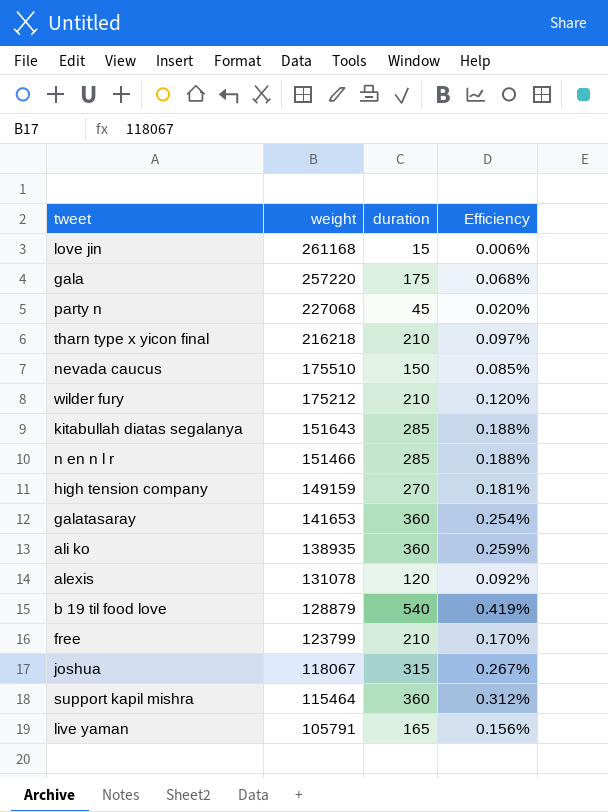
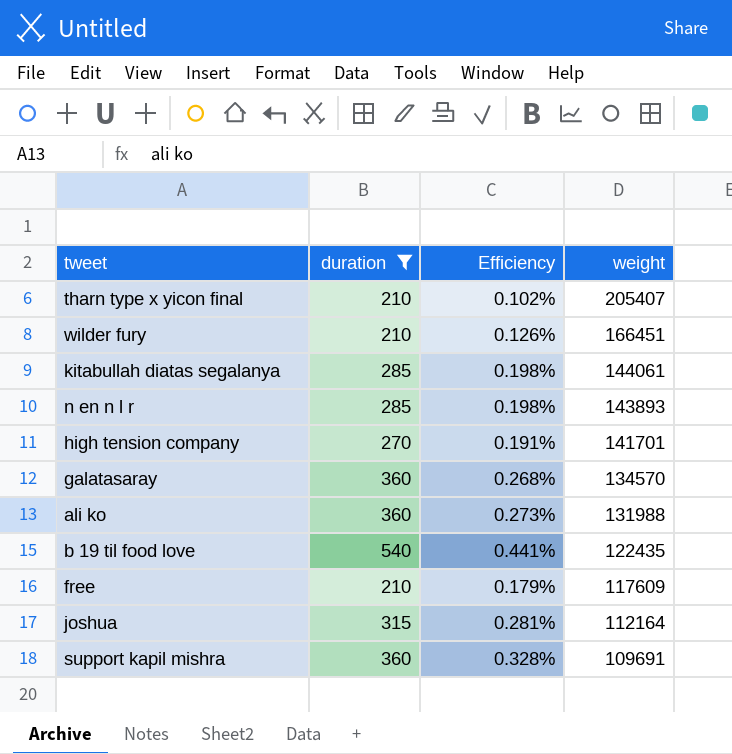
filter: none -> duration >= 210
column weight | position: 2 -> 4
tharn type x yicon final | Efficiency: 0.097% -> 0.102%
tharn type x yicon final | weight: 216218 -> 205407
wilder fury | Efficiency: 0.120% -> 0.126%
wilder fury | weight: 175212 -> 166451
kitabullah diatas segalanya | Efficiency: 0.188% -> 0.198%
kitabullah diatas segalanya | weight: 151643 -> 144061
n en n l r | Efficiency: 0.188% -> 0.198%
n en n l r | weight: 151466 -> 143893
high tension company | Efficiency: 0.181% -> 0.191%
high tension company | weight: 149159 -> 141701
galatasaray | Efficiency: 0.254% -> 0.268%
galatasaray | weight: 141653 -> 134570
ali ko | Efficiency: 0.259% -> 0.273%
ali ko | weight: 138935 -> 131988
b 19 til food love | Efficiency: 0.419% -> 0.441%
b 19 til food love | weight: 128879 -> 122435
free | Efficiency: 0.170% -> 0.179%
free | weight: 123799 -> 117609
joshua | Efficiency: 0.267% -> 0.281%
joshua | weight: 118067 -> 112164
support kapil mishra | Efficiency: 0.312% -> 0.328%
support kapil mishra | weight: 115464 -> 109691

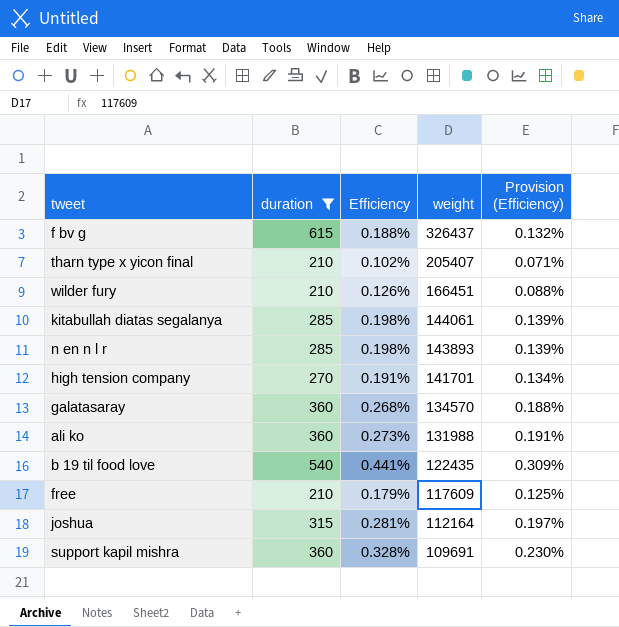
column Provision (Efficiency) | formula: none -> [Efficiency] * 0.7
row f bv g: none -> 615 | 0.188% | 326437 | 0.132%

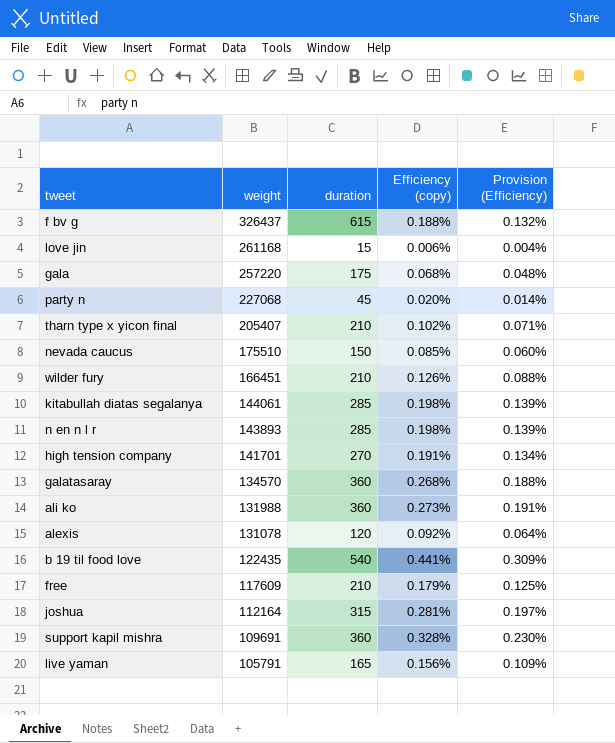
filter: duration >= 210 -> none
column weight | position: 4 -> 2
column name: Efficiency -> Efficiency (copy)

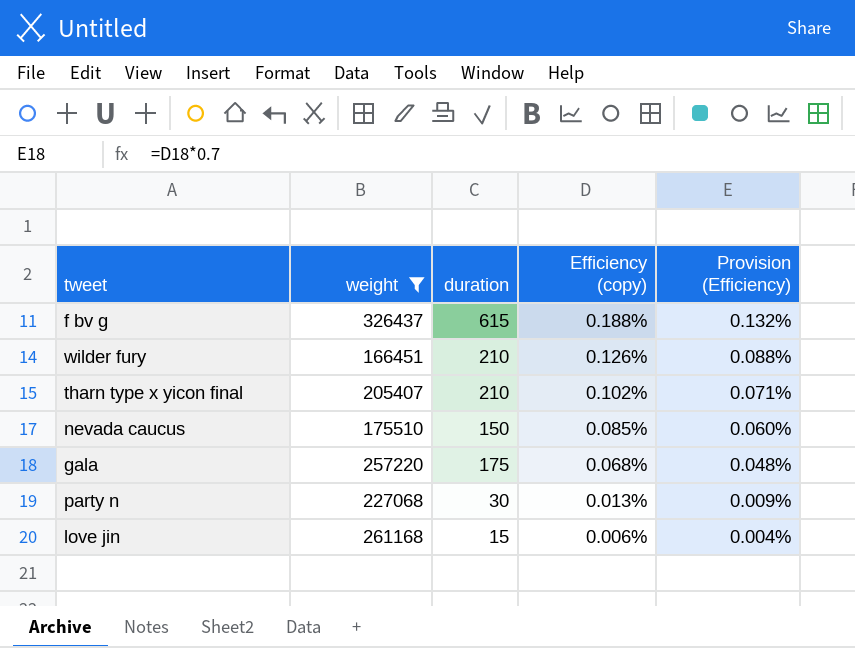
filter: none -> weight >= 166451
row order: weight descending -> Efficiency (copy) descending
party n | duration: 45 -> 30
party n | Efficiency (copy): 0.020% -> 0.013%
party n | Provision (Efficiency): 0.014% -> 0.009%

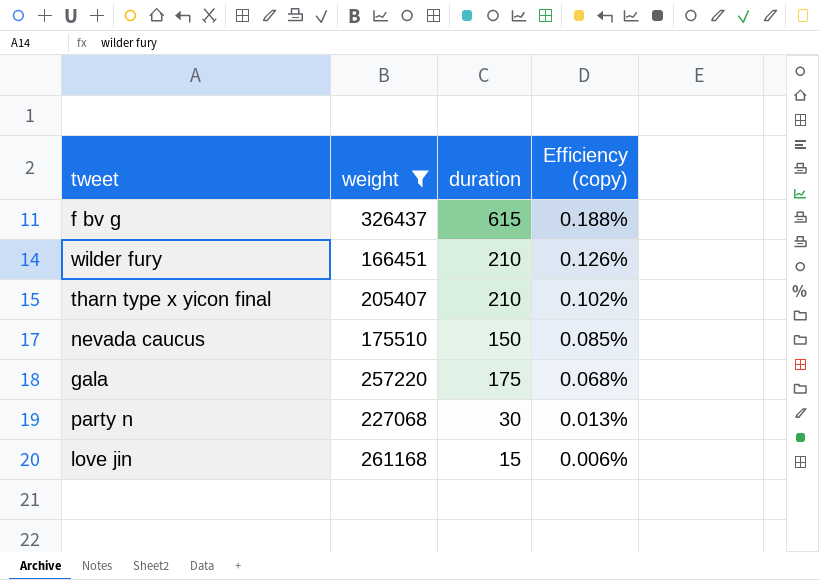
column Provision (Efficiency) | formula: [Efficiency (copy)] * 0.7 -> none

